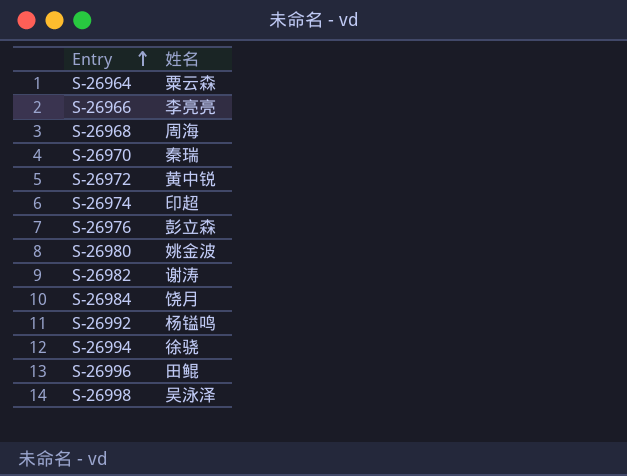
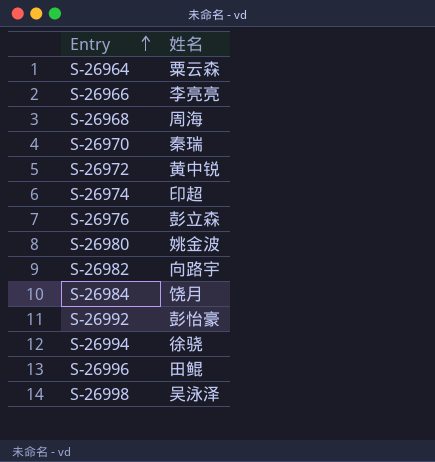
S-26982 | 姓名: 谢涛 -> 向路宇
S-26992 | 姓名: 杨镒鸣 -> 彭怡豪

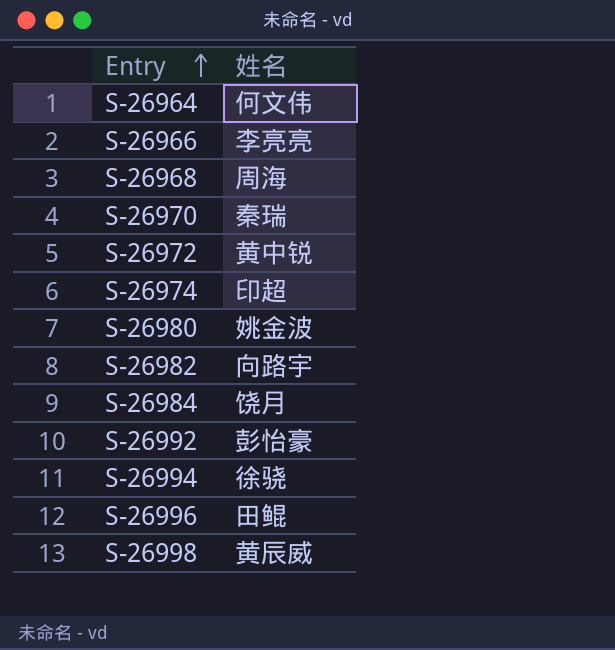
row S-26976: 彭立森 -> none
S-26964 | 姓名: 粟云森 -> 何文伟
S-26998 | 姓名: 吴泳泽 -> 黄辰威

